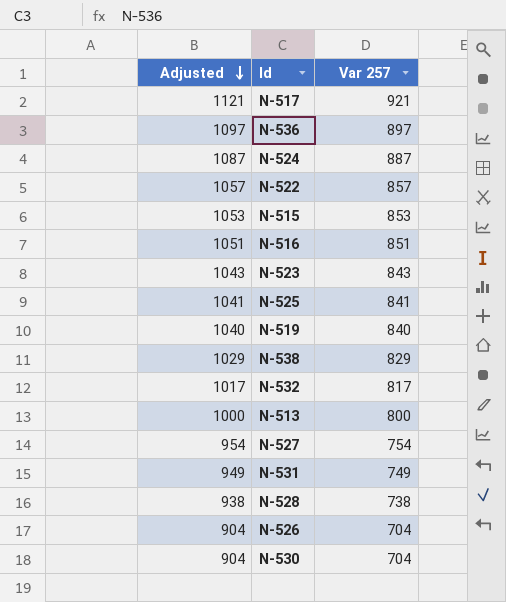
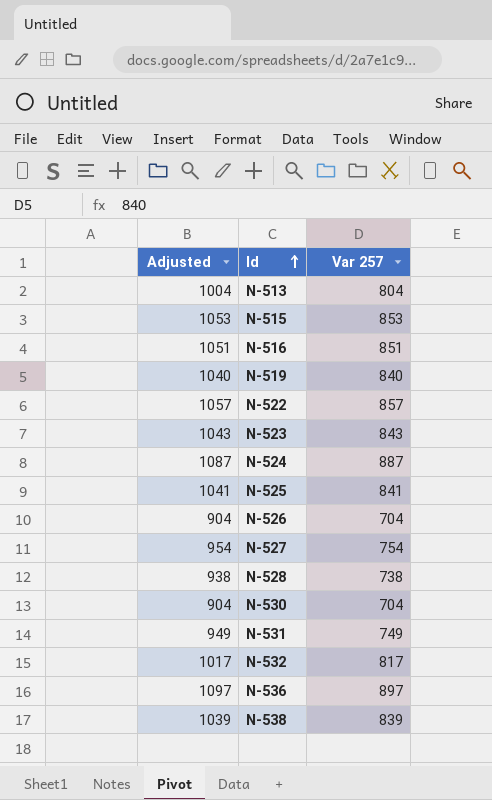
row order: Adjusted descending -> Id ascending
row N-517: 1121 | 921 -> none
N-513 | Adjusted: 1000 -> 1004
N-513 | Var 257: 800 -> 804
N-538 | Adjusted: 1029 -> 1039
N-538 | Var 257: 829 -> 839

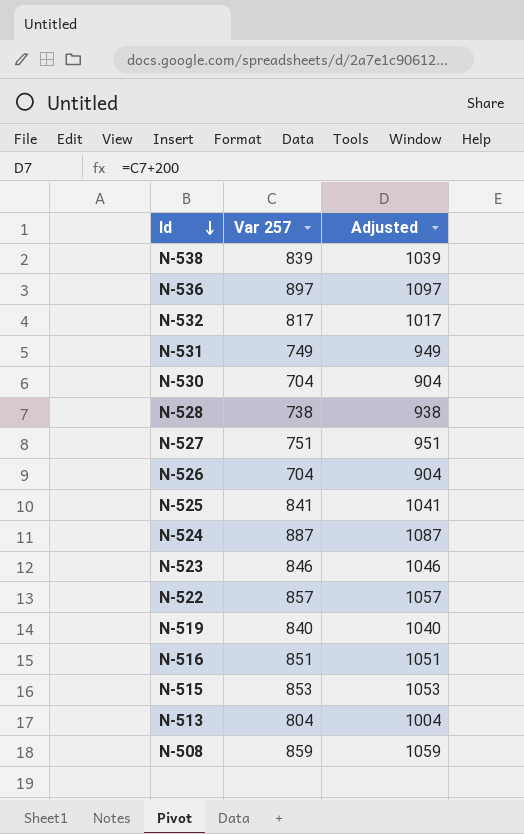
row order: Id ascending -> Id descending
column Adjusted | position: 1 -> 3
N-527 | Var 257: 754 -> 751
N-527 | Adjusted: 954 -> 951
N-523 | Var 257: 843 -> 846
N-523 | Adjusted: 1043 -> 1046
row N-508: none -> 859 | 1059

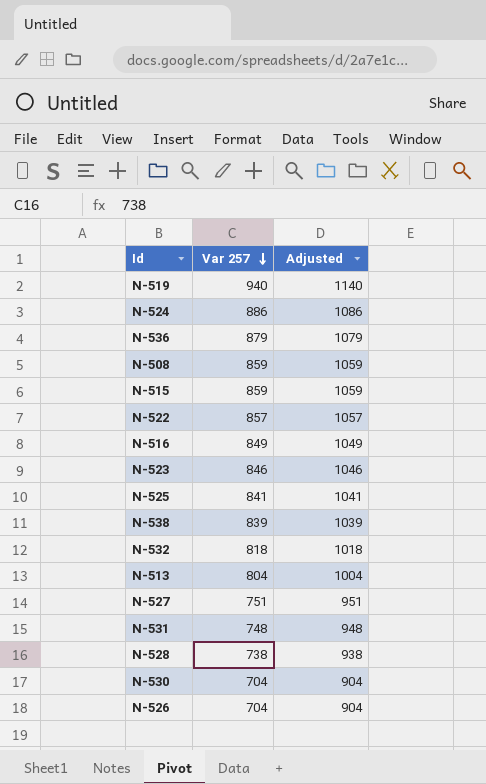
row order: Id descending -> Var 257 descending
N-519 | Var 257: 840 -> 940
N-519 | Adjusted: 1040 -> 1140
N-524 | Var 257: 887 -> 886
N-524 | Adjusted: 1087 -> 1086
N-536 | Var 257: 897 -> 879
N-536 | Adjusted: 1097 -> 1079
N-515 | Var 257: 853 -> 859
N-515 | Adjusted: 1053 -> 1059
N-516 | Var 257: 851 -> 849
N-516 | Adjusted: 1051 -> 1049
N-532 | Var 257: 817 -> 818
N-532 | Adjusted: 1017 -> 1018
N-531 | Var 257: 749 -> 748
N-531 | Adjusted: 949 -> 948

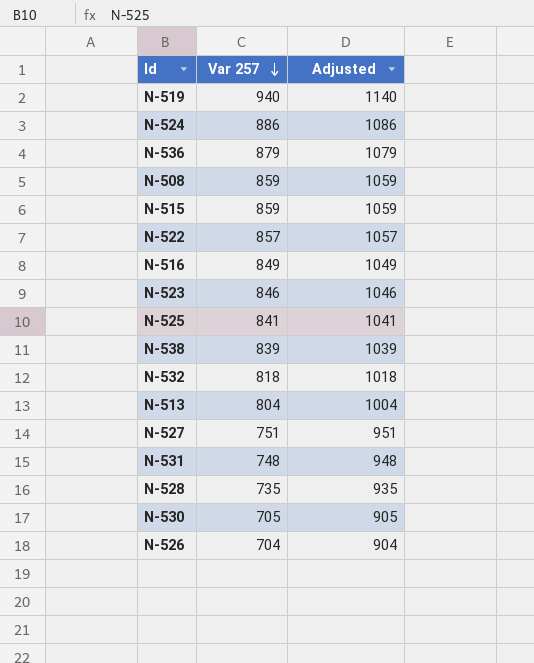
N-528 | Var 257: 738 -> 735
N-528 | Adjusted: 938 -> 935
N-530 | Var 257: 704 -> 705
N-530 | Adjusted: 904 -> 905

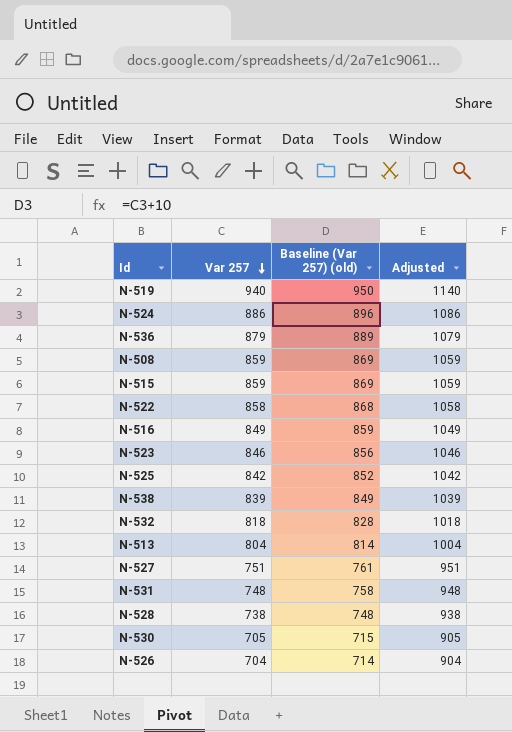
column Baseline (Var 257) (old) | formula: none -> [Var 257] + 10
N-522 | Var 257: 857 -> 858
N-522 | Adjusted: 1057 -> 1058
N-525 | Var 257: 841 -> 842
N-525 | Adjusted: 1041 -> 1042
N-528 | Var 257: 735 -> 738
N-528 | Adjusted: 935 -> 938

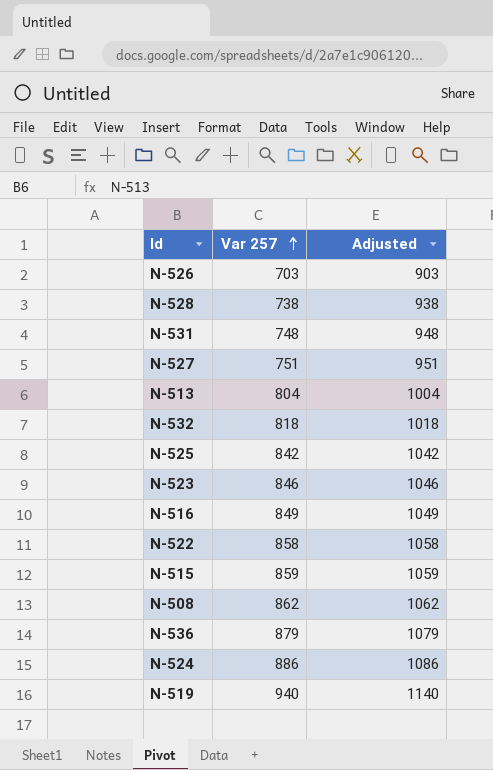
row order: Var 257 descending -> Var 257 ascending
column Baseline (Var 257) (old) | formula: [Var 257] + 10 -> none
row N-538: 839 | 849 | 1039 -> none
row N-530: 705 | 715 | 905 -> none
N-526 | Var 257: 704 -> 703
N-526 | Adjusted: 904 -> 903
N-508 | Var 257: 859 -> 862
N-508 | Adjusted: 1059 -> 1062

